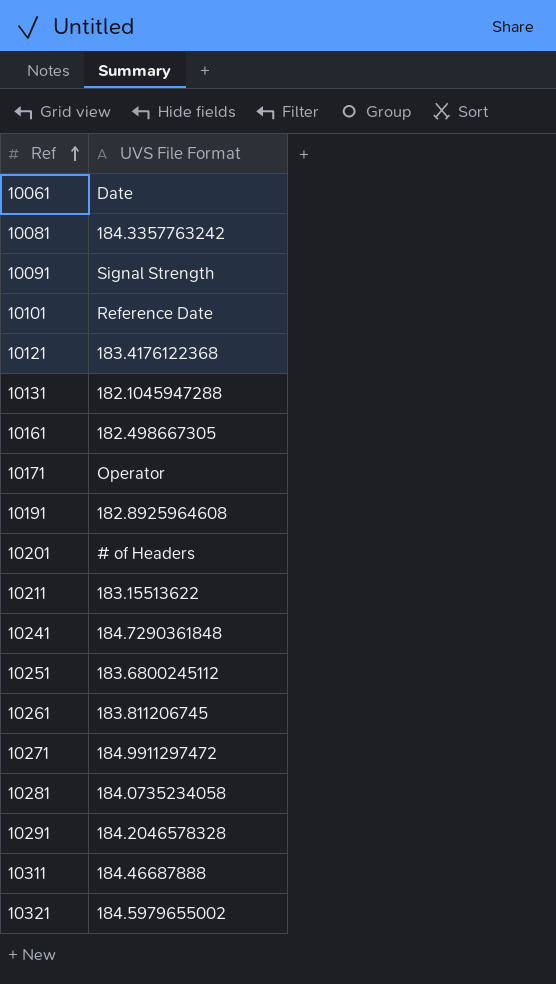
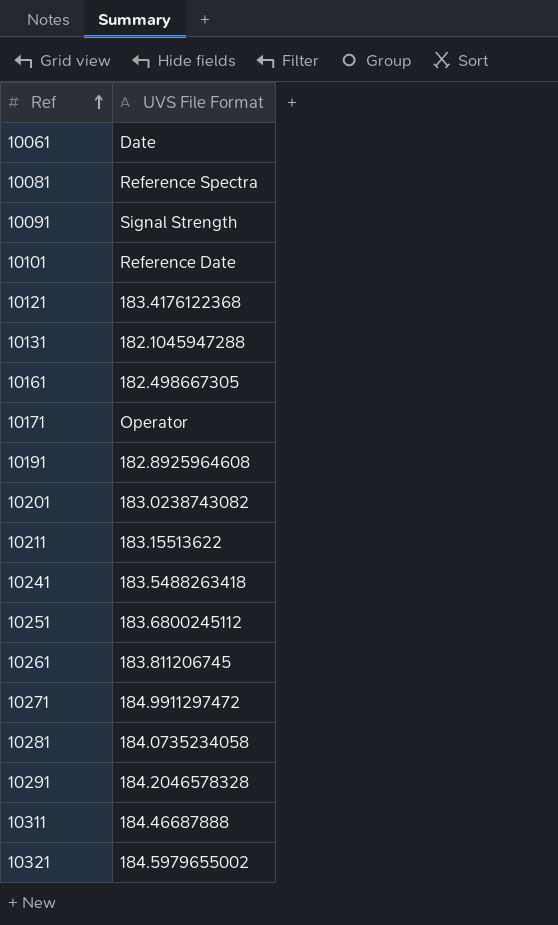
10081 | UVS File Format: 184.3357763242 -> Reference Spectra
10201 | UVS File Format: # of Headers -> 183.0238743082
10241 | UVS File Format: 184.7290361848 -> 183.5488263418

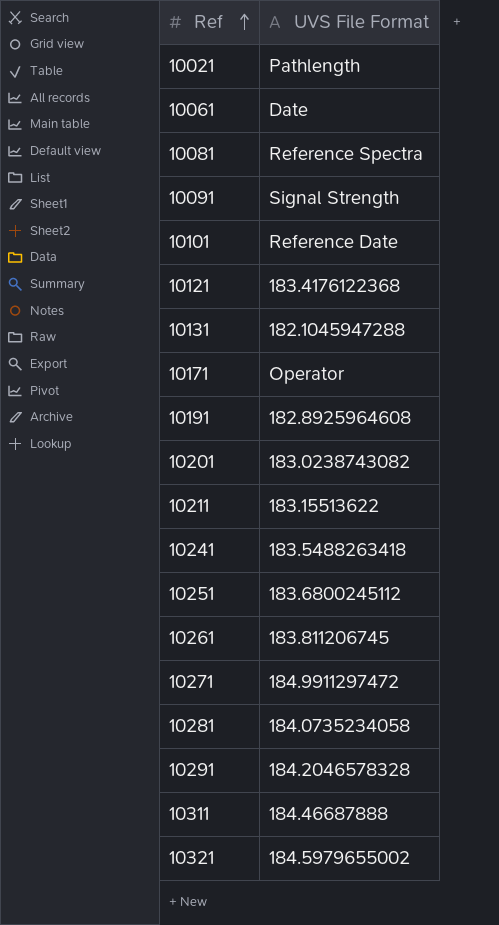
row 10161: 182.498667305 -> none
row 10021: none -> Pathlength

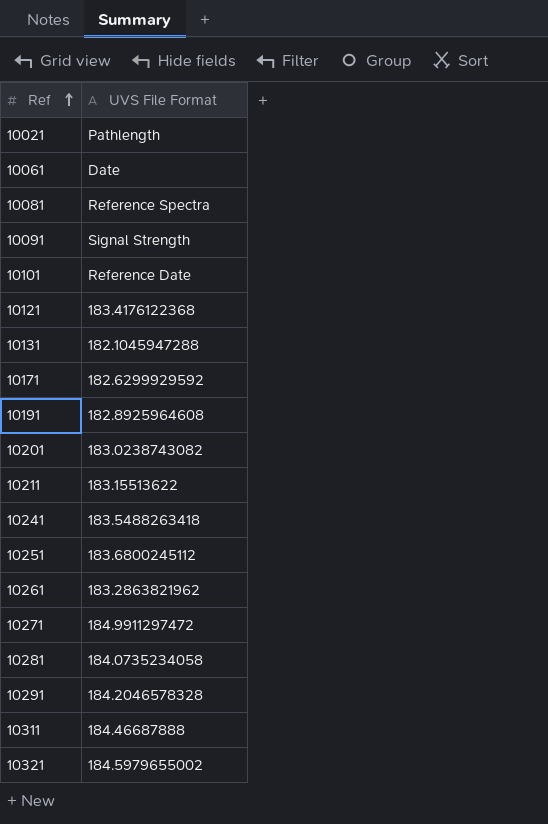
10171 | UVS File Format: Operator -> 182.6299929592
10261 | UVS File Format: 183.811206745 -> 183.2863821962

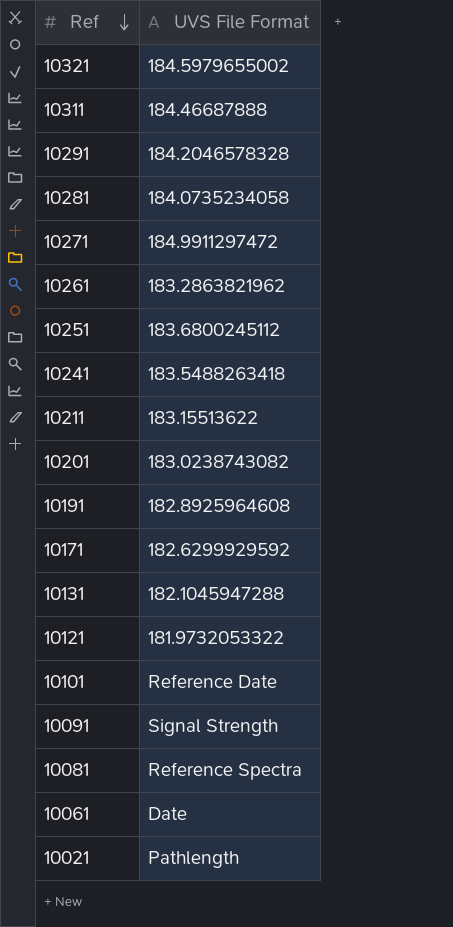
row order: Ref ascending -> Ref descending
10121 | UVS File Format: 183.4176122368 -> 181.9732053322

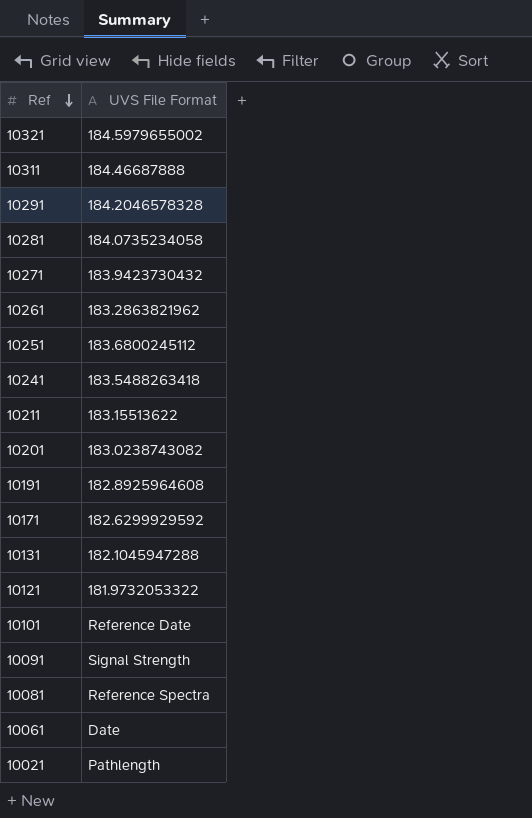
10271 | UVS File Format: 184.9911297472 -> 183.9423730432

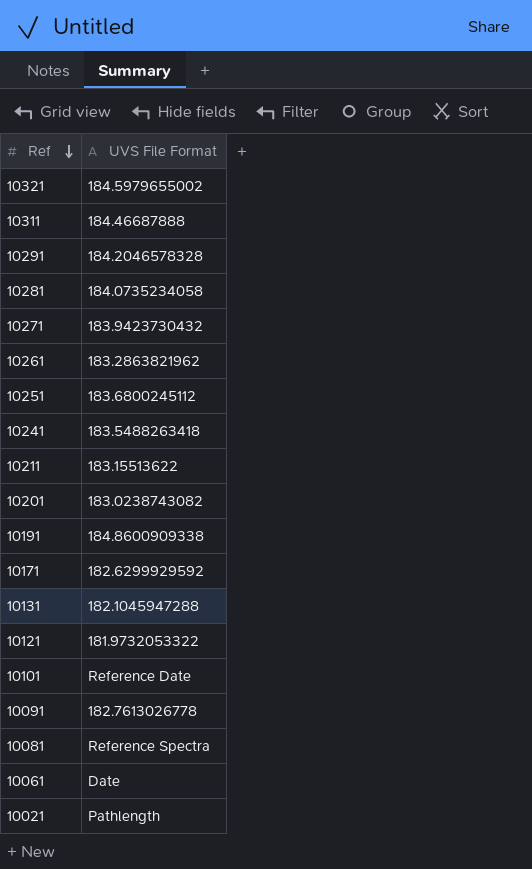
10191 | UVS File Format: 182.8925964608 -> 184.8600909338
10091 | UVS File Format: Signal Strength -> 182.7613026778

